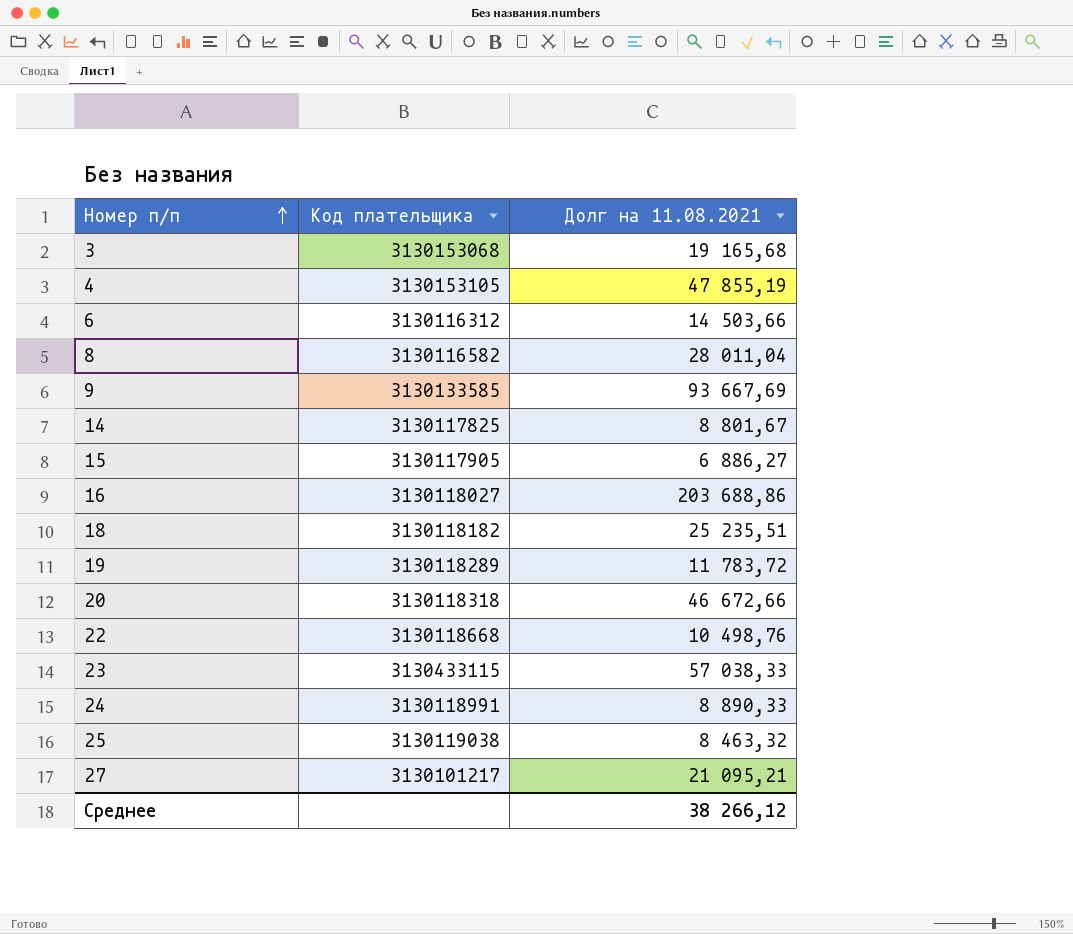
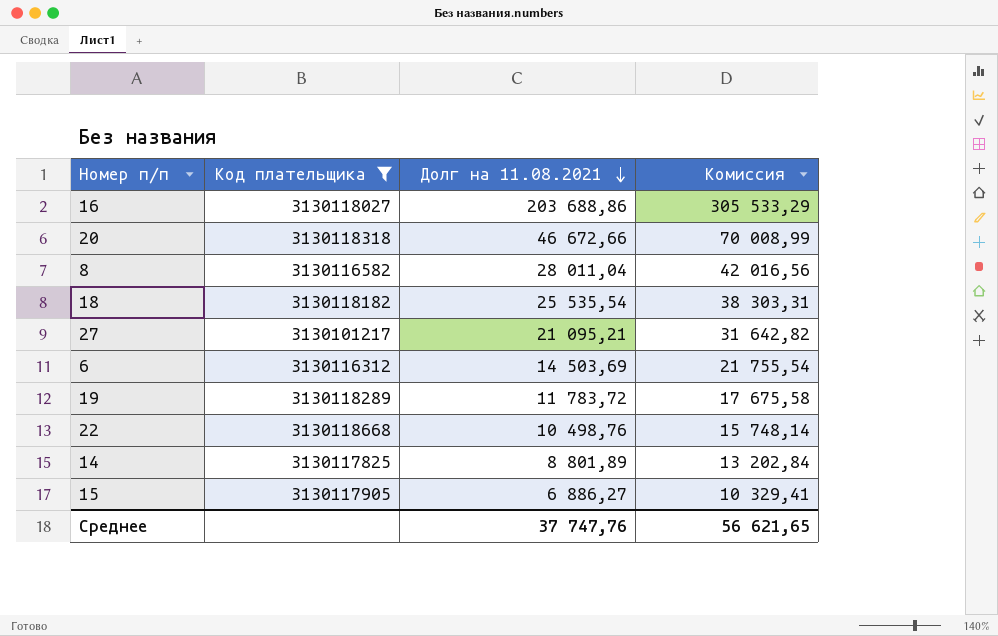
filter: none -> Код плательщика <= 3130118668
row order: Номер п/п ascending -> Долг на 11.08.2021 descending
column Комиссия | formula: none -> [Долг на 11.08.2021] * 1,5
18 | Долг на 11.08.2021: 25 235,51 -> 25 535,54
6 | Долг на 11.08.2021: 14 503,66 -> 14 503,69
14 | Долг на 11.08.2021: 8 801,67 -> 8 801,89
Среднее | Долг на 11.08.2021: 38 266,12 -> 37 747,76

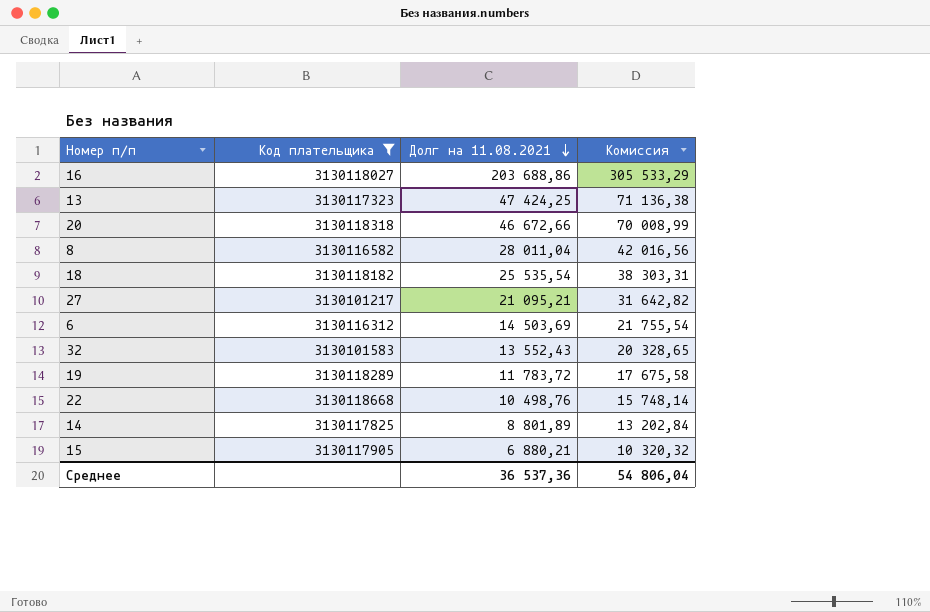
row 13: none -> 3130117323 | 47 424,25 | 71 136,38
row 32: none -> 3130101583 | 13 552,43 | 20 328,65
15 | Долг на 11.08.2021: 6 886,27 -> 6 880,21
15 | Комиссия: 10 329,41 -> 10 320,32
Среднее | Долг на 11.08.2021: 37 747,76 -> 36 537,36
Среднее | Комиссия: 56 621,65 -> 54 806,04

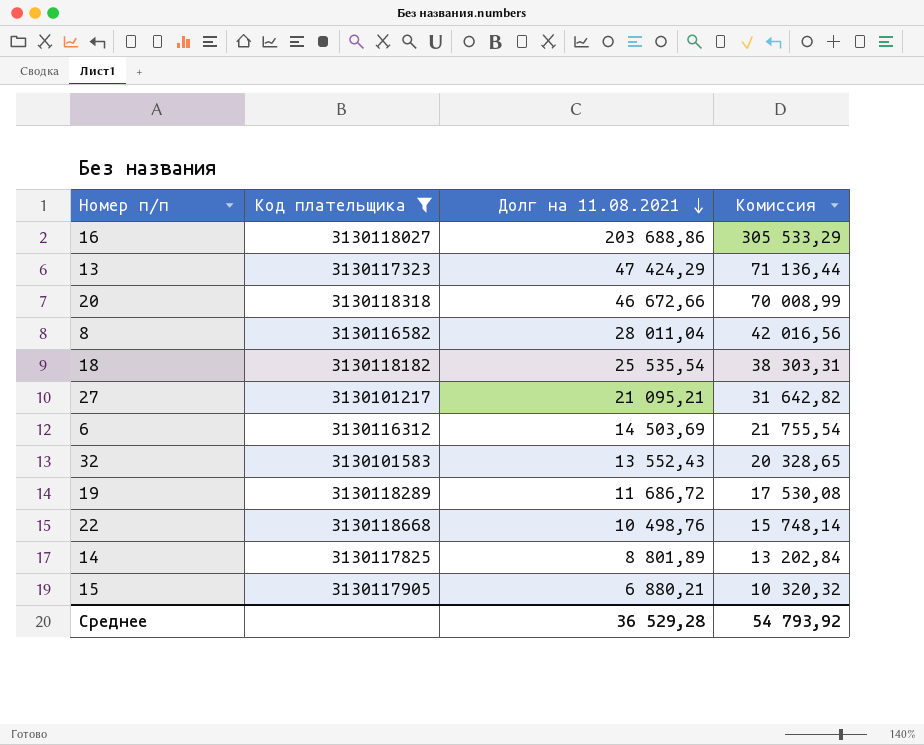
13 | Долг на 11.08.2021: 47 424,25 -> 47 424,29
13 | Комиссия: 71 136,38 -> 71 136,44
19 | Долг на 11.08.2021: 11 783,72 -> 11 686,72
19 | Комиссия: 17 675,58 -> 17 530,08
Среднее | Долг на 11.08.2021: 36 537,36 -> 36 529,28
Среднее | Комиссия: 54 806,04 -> 54 793,92

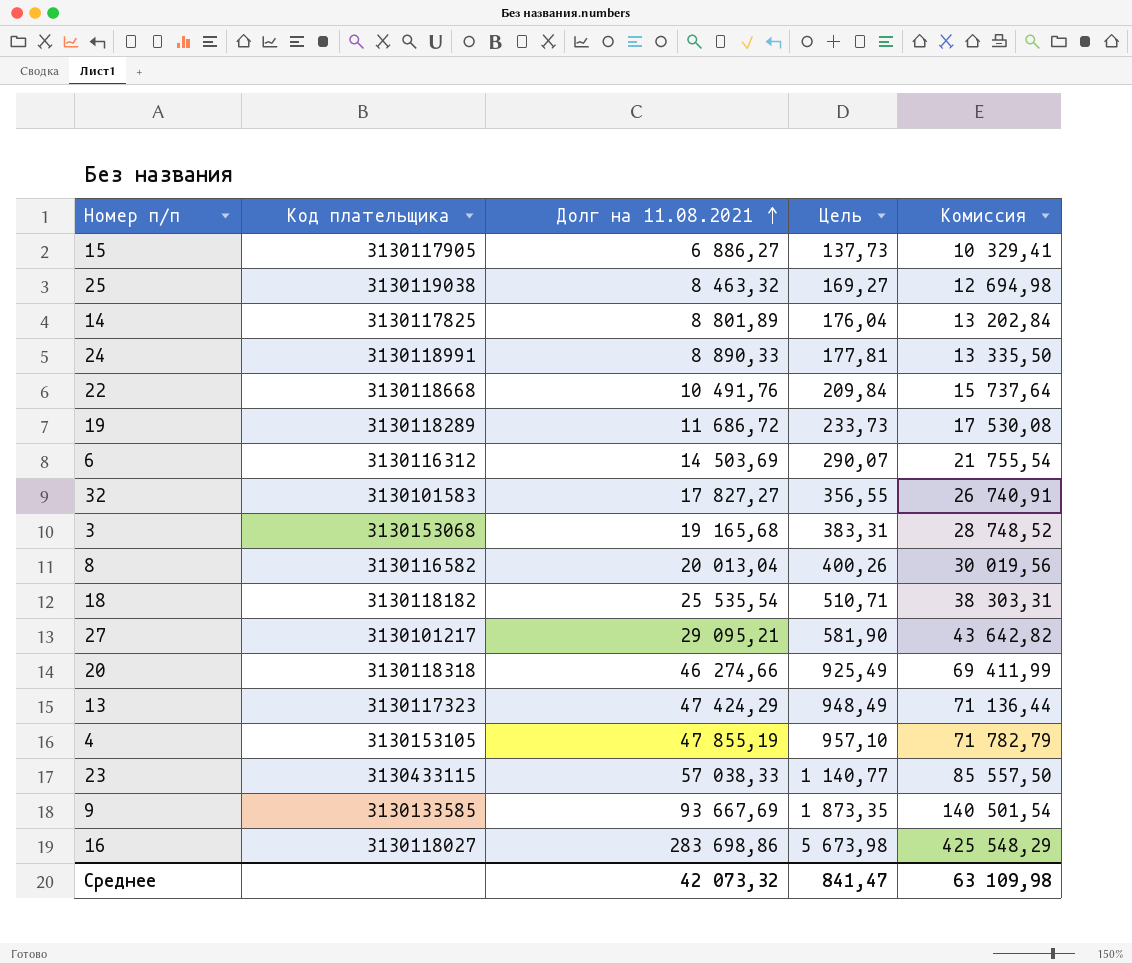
filter: Код плательщика <= 3130118668 -> none
row order: Долг на 11.08.2021 descending -> Долг на 11.08.2021 ascending
column Цель | formula: none -> [Долг на 11.08.2021] * 0,02
15 | Долг на 11.08.2021: 6 880,21 -> 6 886,27
15 | Комиссия: 10 320,32 -> 10 329,41
22 | Долг на 11.08.2021: 10 498,76 -> 10 491,76
22 | Комиссия: 15 748,14 -> 15 737,64
32 | Долг на 11.08.2021: 13 552,43 -> 17 827,27
32 | Комиссия: 20 328,65 -> 26 740,91
8 | Долг на 11.08.2021: 28 011,04 -> 20 013,04
8 | Комиссия: 42 016,56 -> 30 019,56
27 | Долг на 11.08.2021: 21 095,21 -> 29 095,21
27 | Комиссия: 31 642,82 -> 43 642,82
20 | Долг на 11.08.2021: 46 672,66 -> 46 274,66
20 | Комиссия: 70 008,99 -> 69 411,99
16 | Долг на 11.08.2021: 203 688,86 -> 283 698,86
16 | Комиссия: 305 533,29 -> 425 548,29
Среднее | Долг на 11.08.2021: 36 529,28 -> 42 073,32
Среднее | Комиссия: 54 793,92 -> 63 109,98

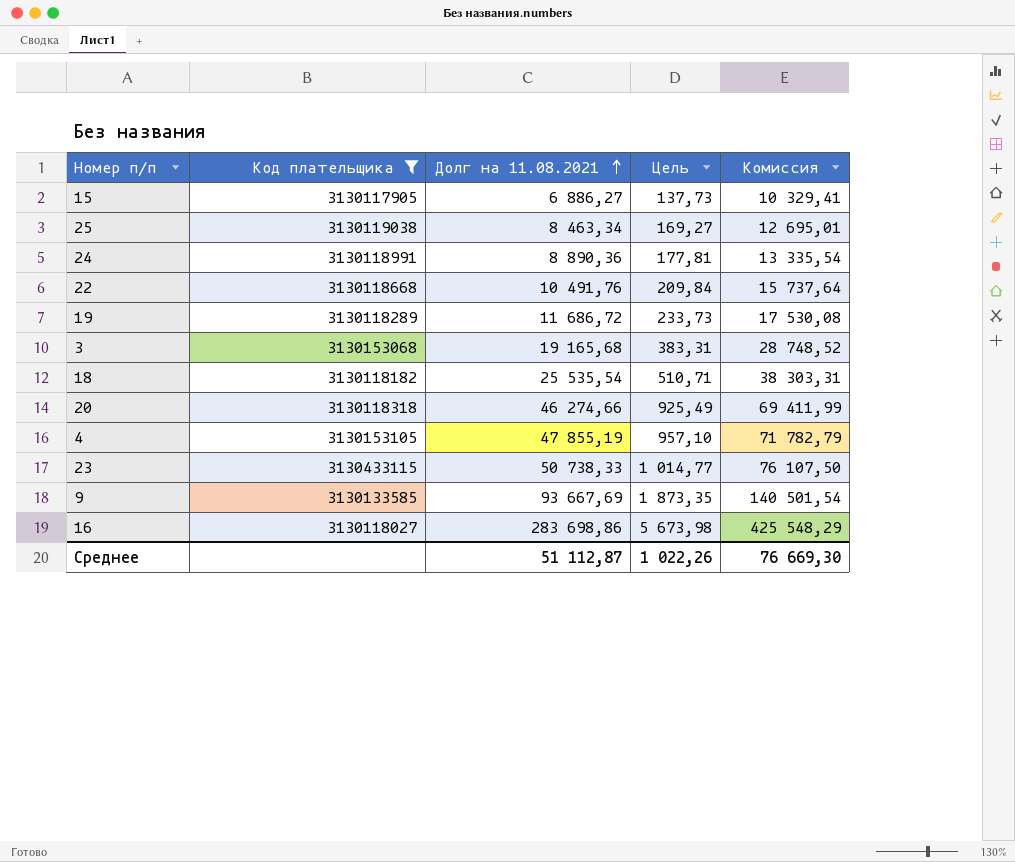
filter: none -> Код плательщика >= 3130117905
25 | Долг на 11.08.2021: 8 463,32 -> 8 463,34
25 | Комиссия: 12 694,98 -> 12 695,01
24 | Долг на 11.08.2021: 8 890,33 -> 8 890,36
24 | Комиссия: 13 335,50 -> 13 335,54
23 | Долг на 11.08.2021: 57 038,33 -> 50 738,33
23 | Цель: 1 140,77 -> 1 014,77
23 | Комиссия: 85 557,50 -> 76 107,50
Среднее | Долг на 11.08.2021: 42 073,32 -> 51 112,87
Среднее | Цель: 841,47 -> 1 022,26
Среднее | Комиссия: 63 109,98 -> 76 669,30

